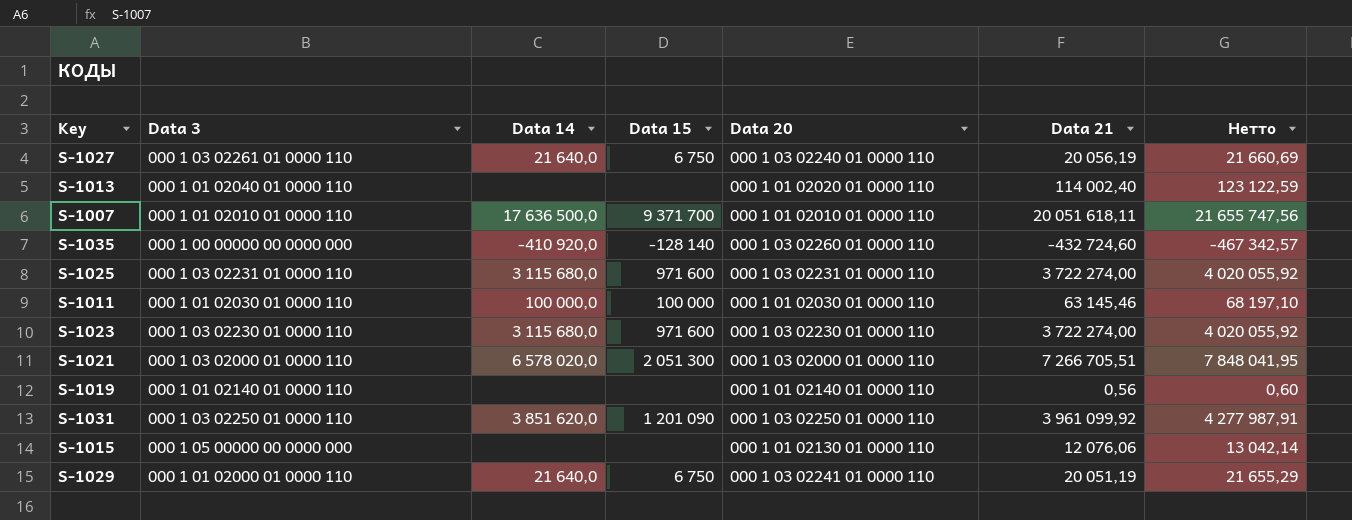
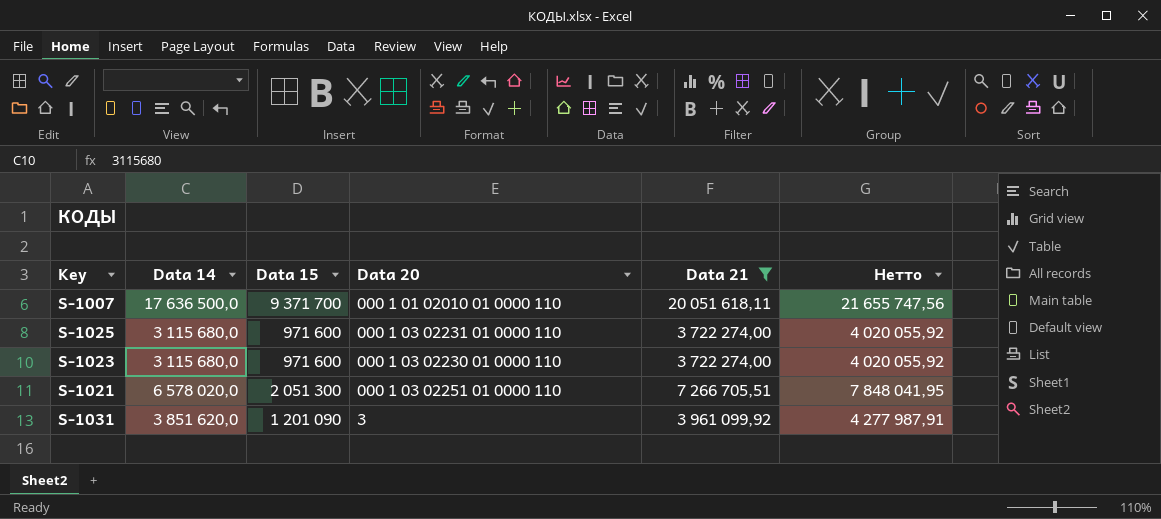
filter: none -> Data 21 >= 3 722 274,00
column Data 3 | position: 2 -> none
S-1021 | Data 20: 000 1 03 02000 01 0000 110 -> 000 1 03 02251 01 0000 110
S-1031 | Data 20: 000 1 03 02250 01 0000 110 -> 3

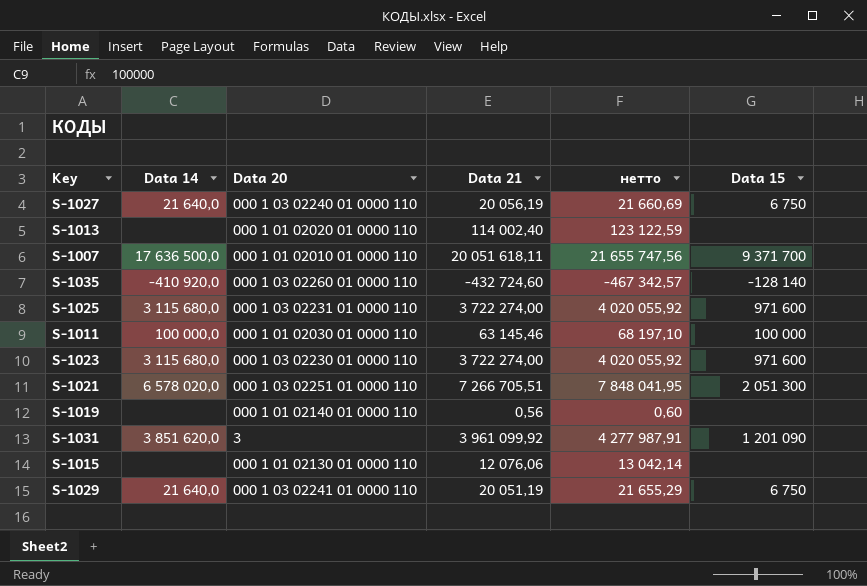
filter: Data 21 >= 3 722 274,00 -> none
column name: Нетто -> нетто
column Data 15 | position: 3 -> 6

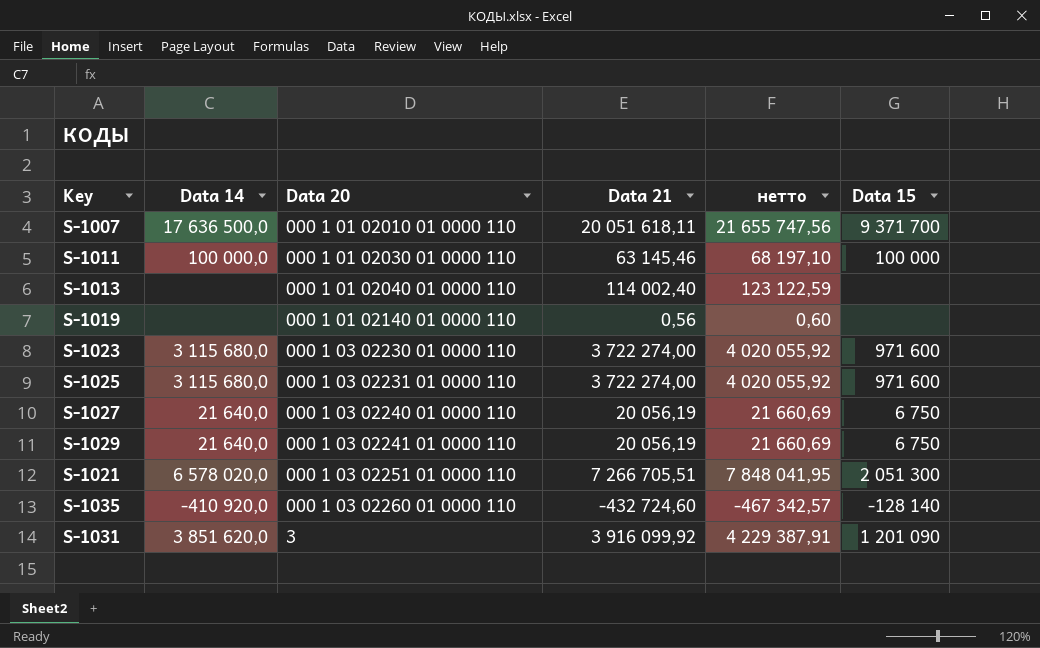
row order: none -> Data 20 ascending
row S-1015: none | 000 1 01 02130 01 0000 110 | 12 076,06 | 13 042,14 | none -> none
S-1013 | Data 20: 000 1 01 02020 01 0000 110 -> 000 1 01 02040 01 0000 110
S-1029 | Data 21: 20 051,19 -> 20 056,19
S-1029 | нетто: 21 655,29 -> 21 660,69
S-1031 | Data 21: 3 961 099,92 -> 3 916 099,92
S-1031 | нетто: 4 277 987,91 -> 4 229 387,91

